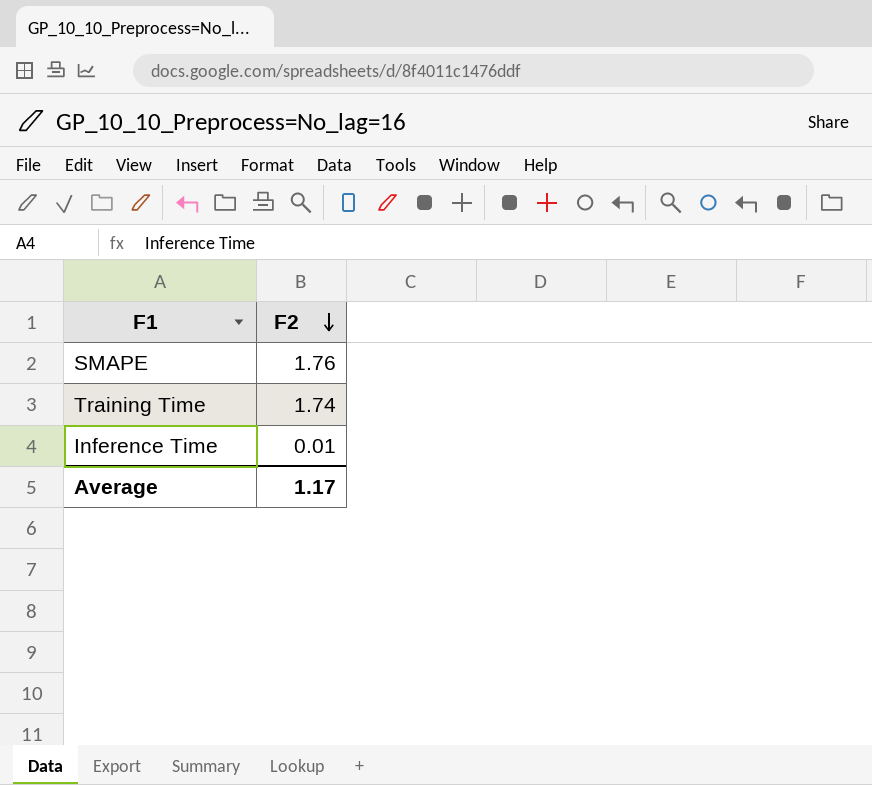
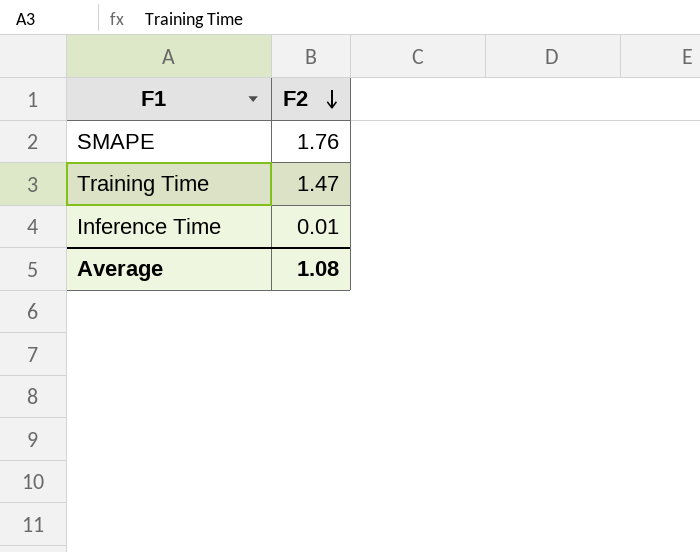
Training Time | F2: 1.74 -> 1.47
Average | F2: 1.17 -> 1.08

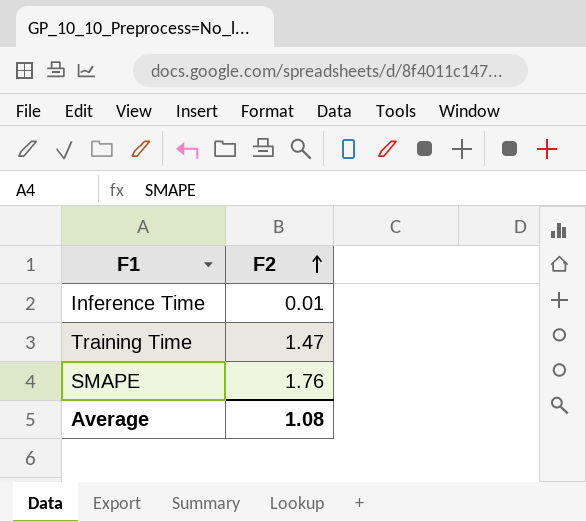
row order: F2 descending -> F2 ascending

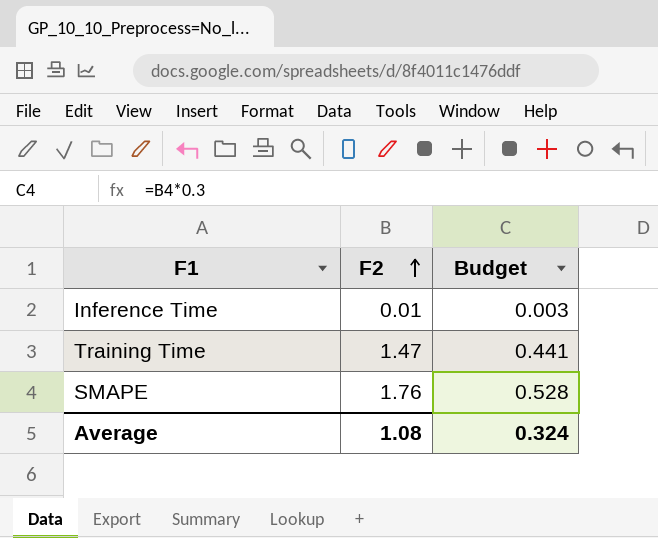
column Budget | formula: none -> [F2] * 0.3

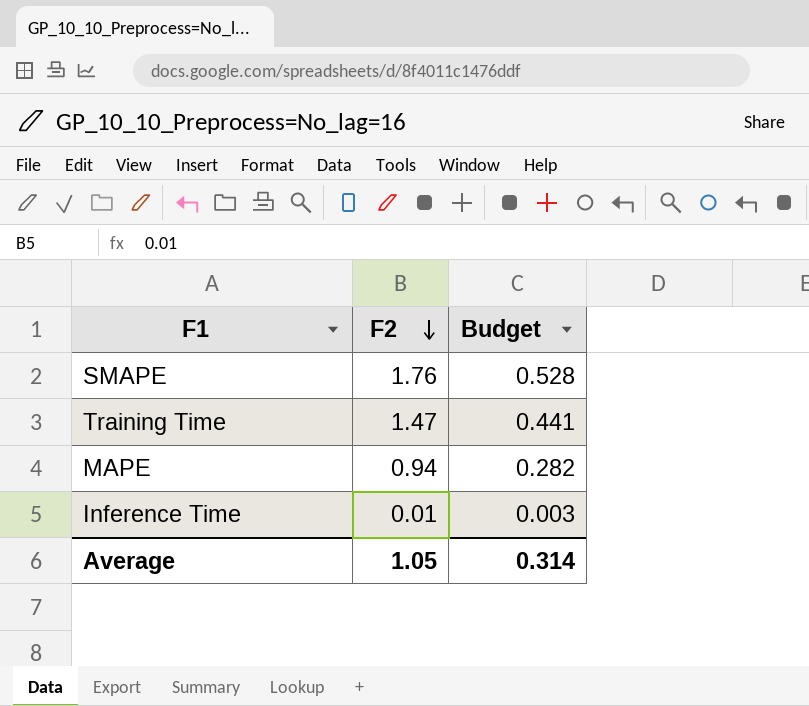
row order: F2 ascending -> F2 descending
row MAPE: none -> 0.94 | 0.282
Average | F2: 1.08 -> 1.05
Average | Budget: 0.324 -> 0.314

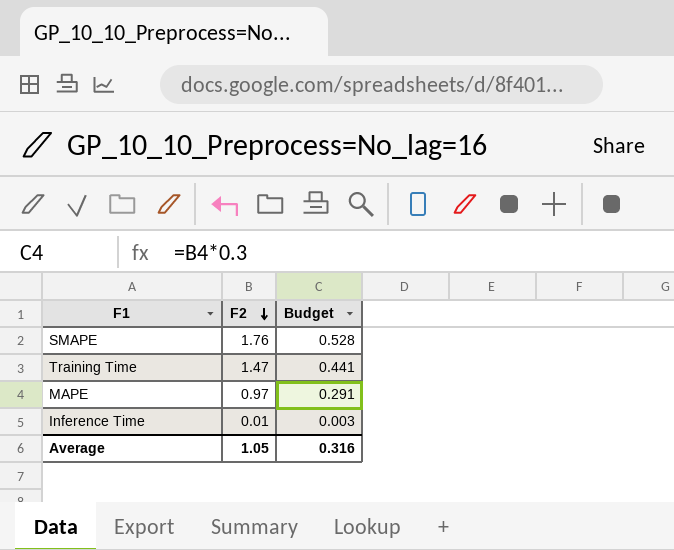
MAPE | F2: 0.94 -> 0.97
MAPE | Budget: 0.282 -> 0.291
Average | Budget: 0.314 -> 0.316

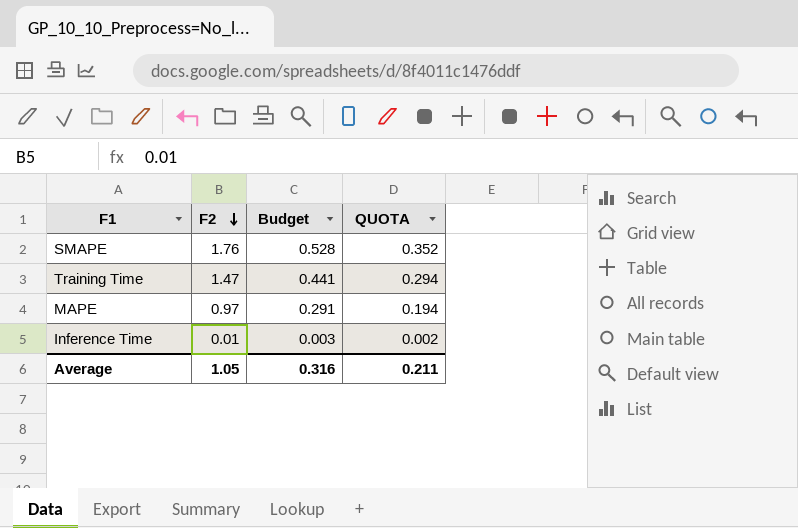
column QUOTA | formula: none -> [F2] * 0.2

